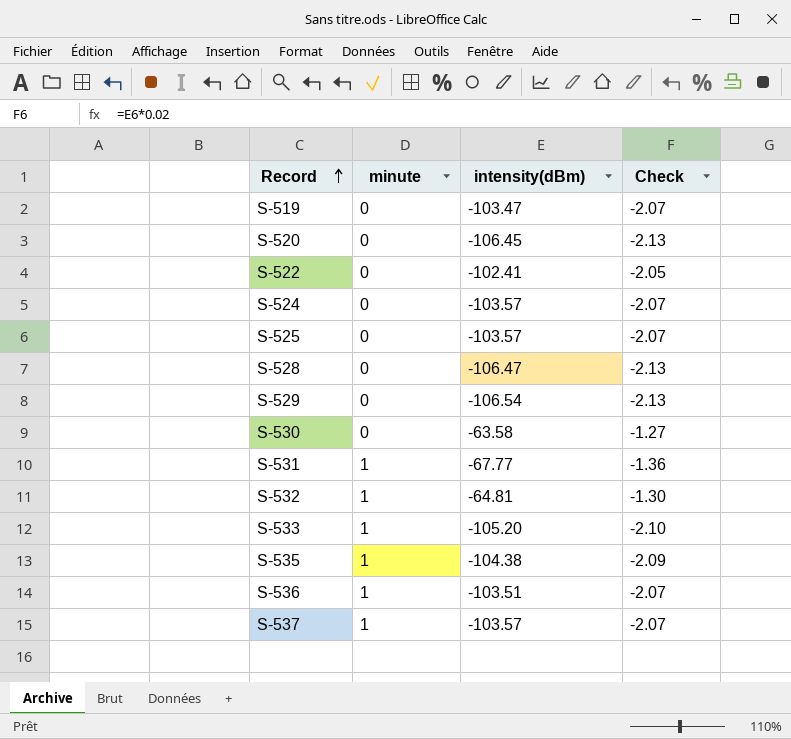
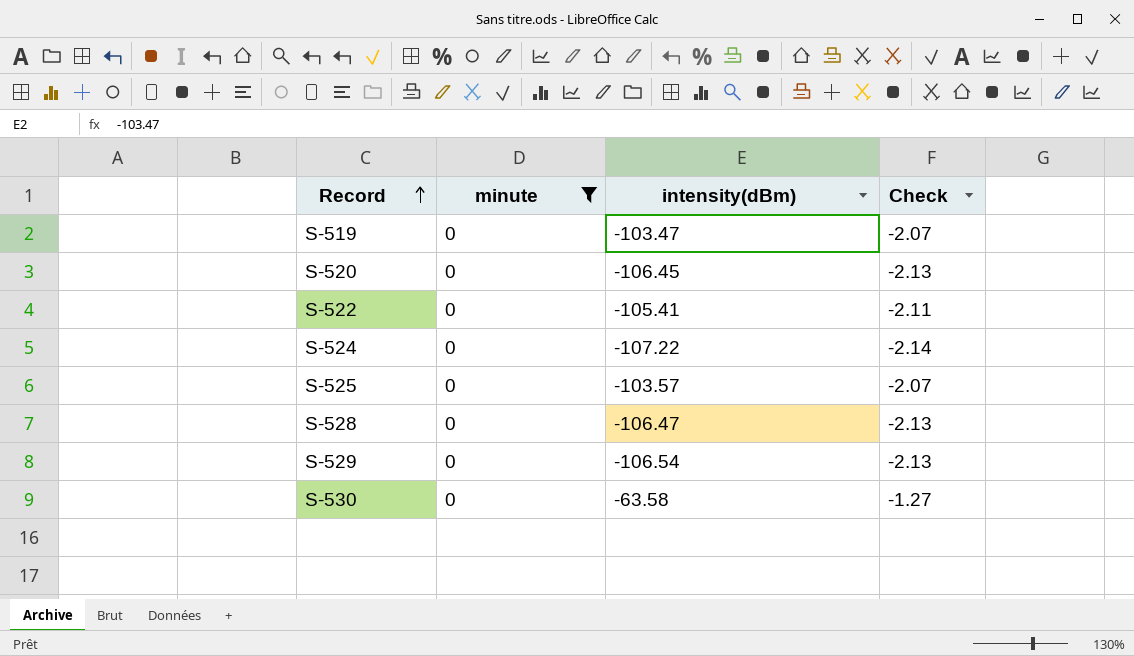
filter: none -> minute = 0
S-522 | intensity(dBm): -102.41 -> -105.41
S-522 | Check: -2.05 -> -2.11
S-524 | intensity(dBm): -103.57 -> -107.22
S-524 | Check: -2.07 -> -2.14

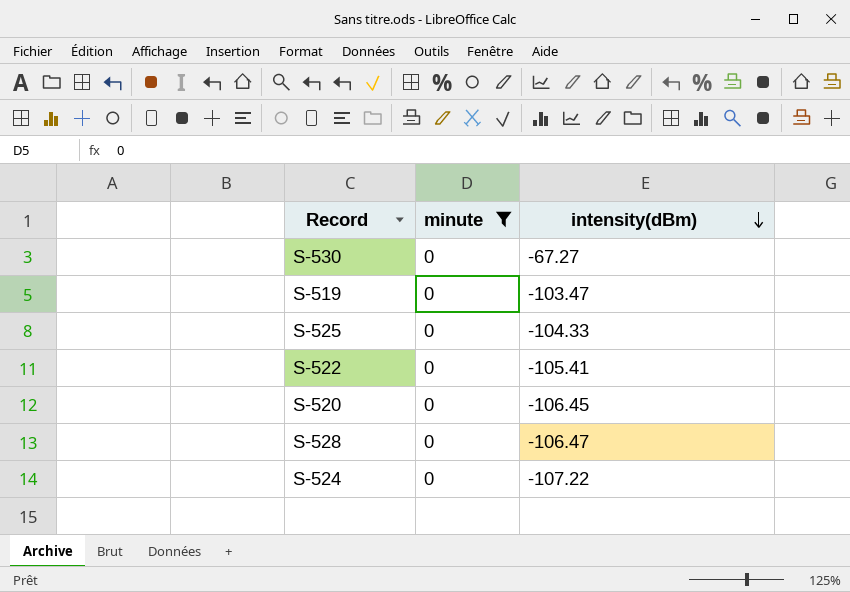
row order: Record ascending -> intensity(dBm) descending
column Check | formula: [intensity(dBm)] * 0.02 -> none
row S-529: 0 | -106.54 | -2.13 -> none
S-530 | intensity(dBm): -63.58 -> -67.27
S-525 | intensity(dBm): -103.57 -> -104.33

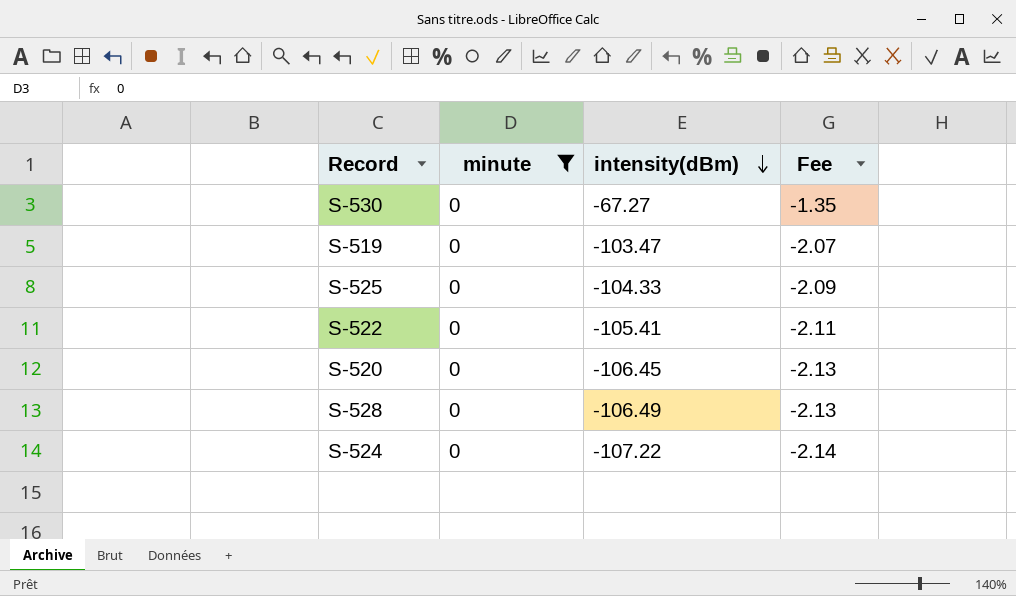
column Fee | formula: none -> [intensity(dBm)] * 0.02
S-528 | intensity(dBm): -106.47 -> -106.49

